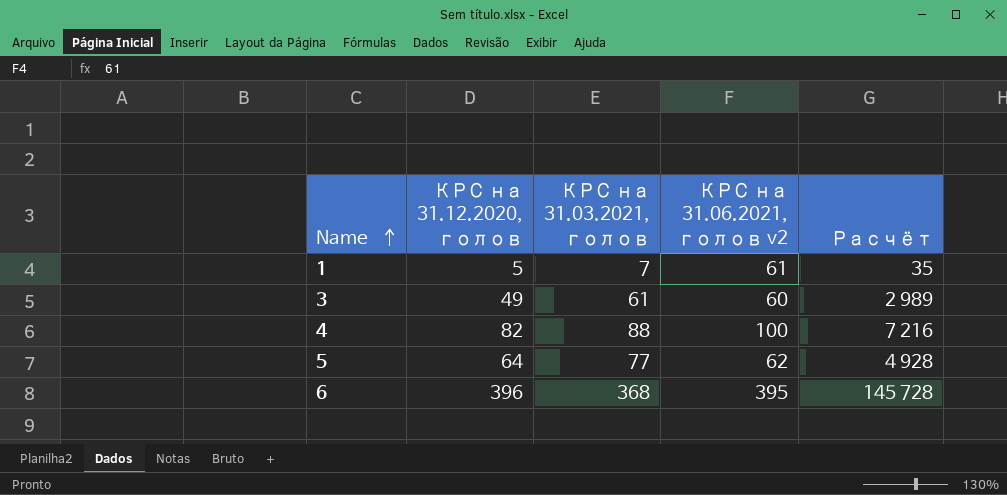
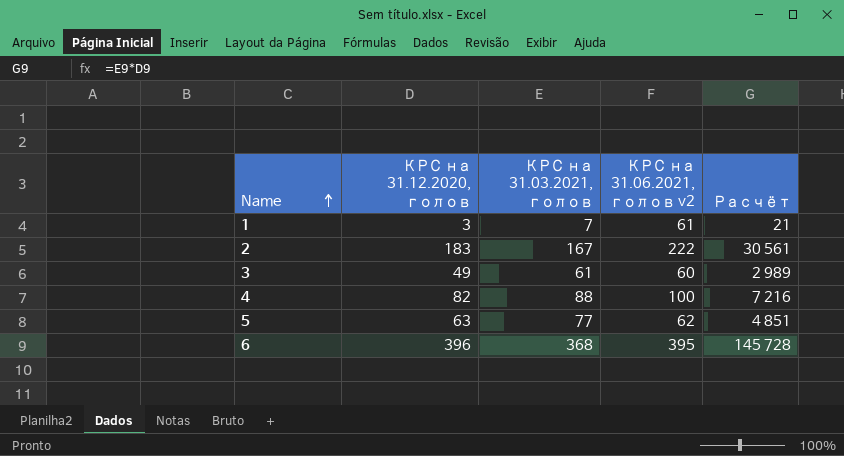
1 | КРС на 31.12.2020, голов: 5 -> 3
1 | Расчёт: 35 -> 21
row 2: none -> 183 | 167 | 222 | 30 561
5 | КРС на 31.12.2020, голов: 64 -> 63
5 | Расчёт: 4 928 -> 4 851

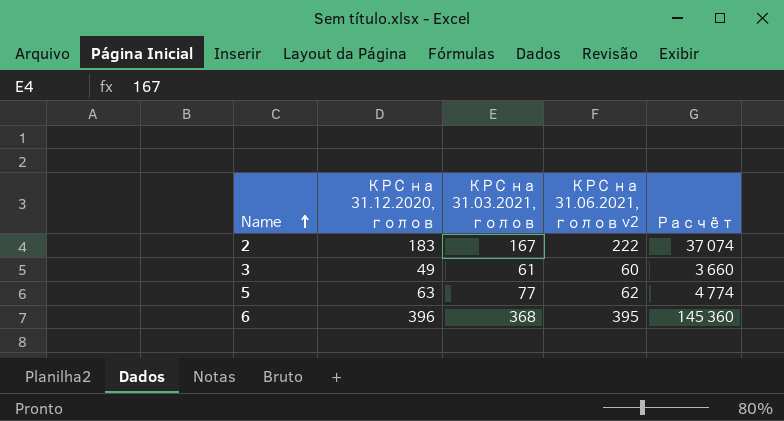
column Расчёт | formula: [КРС на 31.12.2020, голов] * [КРС на 31.03.2021, голов] -> [КРС на 31.03.2021, голов] * [КРС на 31.06.2021, голов v2]
row 1: 3 | 7 | 61 | 21 -> none
row 4: 82 | 88 | 100 | 7 216 -> none

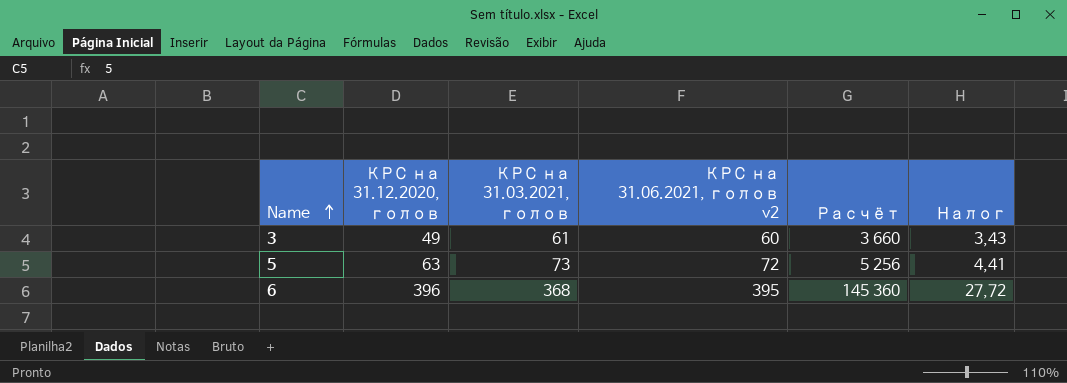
column Налог | formula: none -> [КРС на 31.12.2020, голов] * 0,07
row 2: 183 | 167 | 222 | 37 074 -> none
5 | КРС на 31.03.2021, голов: 77 -> 73
5 | КРС на 31.06.2021, голов v2: 62 -> 72
5 | Расчёт: 4 774 -> 5 256

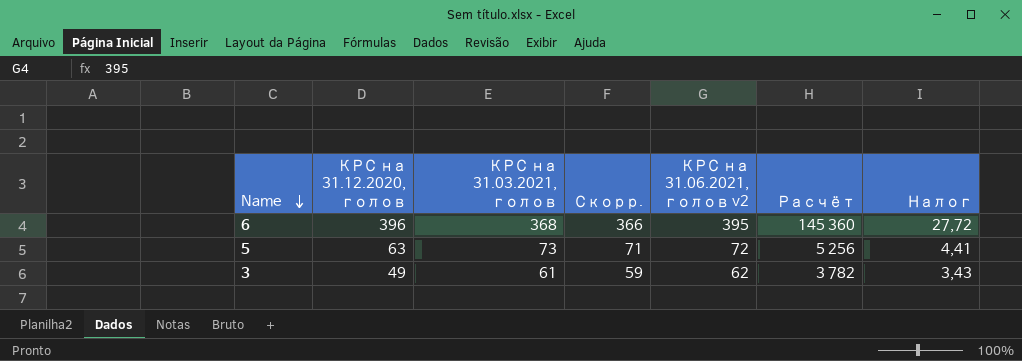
row order: Name ascending -> Name descending
column Скорр. | formula: none -> [КРС на 31.03.2021, голов] - 2
3 | КРС на 31.06.2021, голов v2: 60 -> 62
3 | Расчёт: 3 660 -> 3 782

